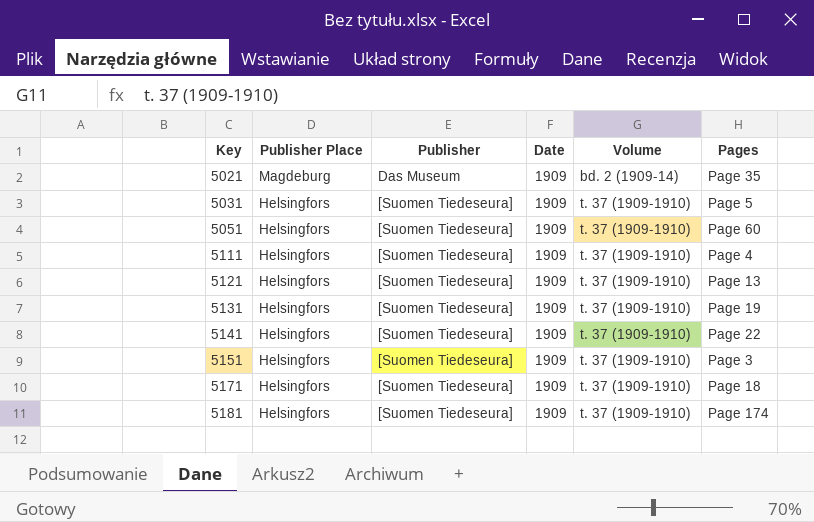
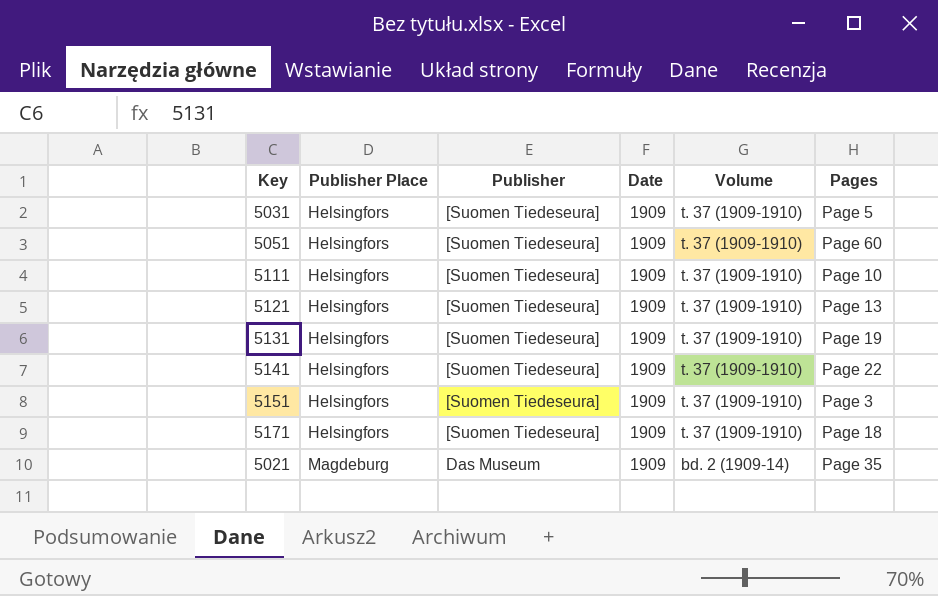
row order: Key ascending -> Publisher Place ascending
row 5181: Helsingfors | [Suomen Tiedeseura] | 1909 | t. 37 (1909-1910) | Page 174 -> none
5111 | Pages: Page 4 -> Page 10

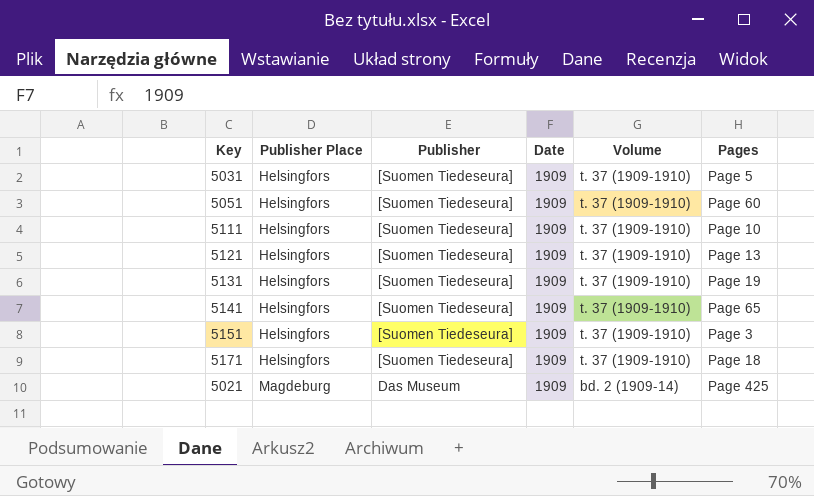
5141 | Pages: Page 22 -> Page 65
5021 | Pages: Page 35 -> Page 425

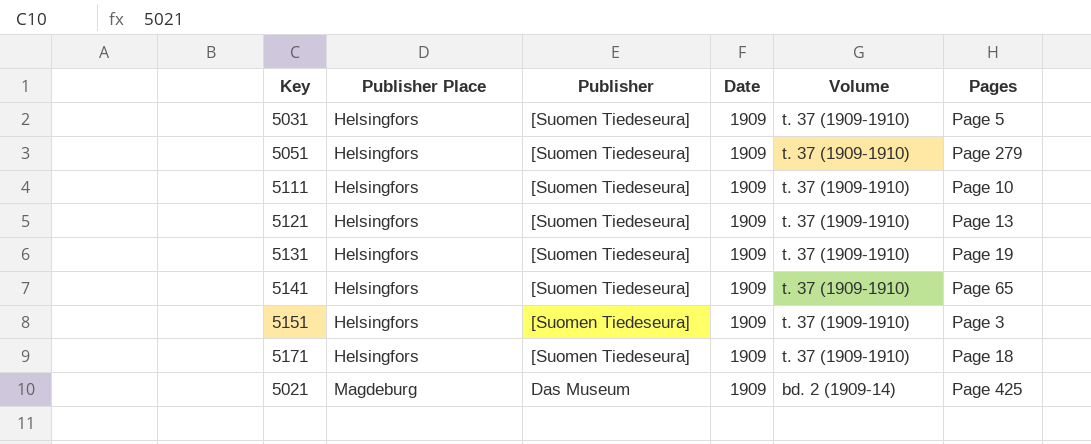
5051 | Pages: Page 60 -> Page 279

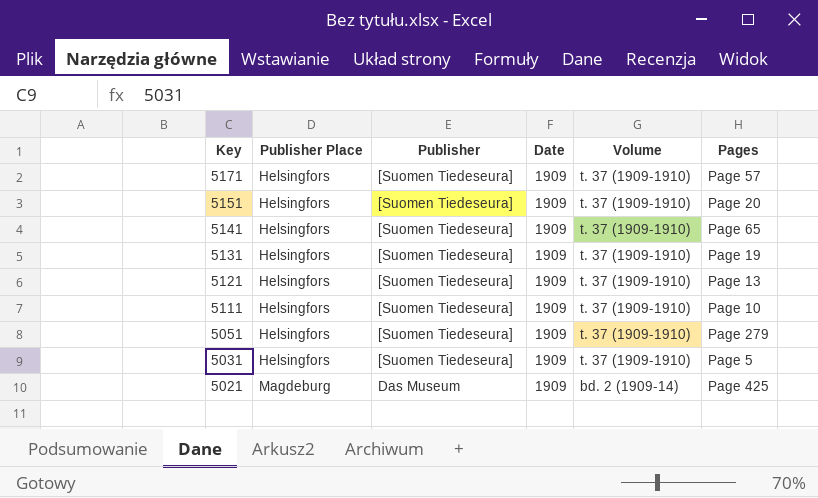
row order: Publisher Place ascending -> Key descending
5171 | Pages: Page 18 -> Page 57
5151 | Pages: Page 3 -> Page 20

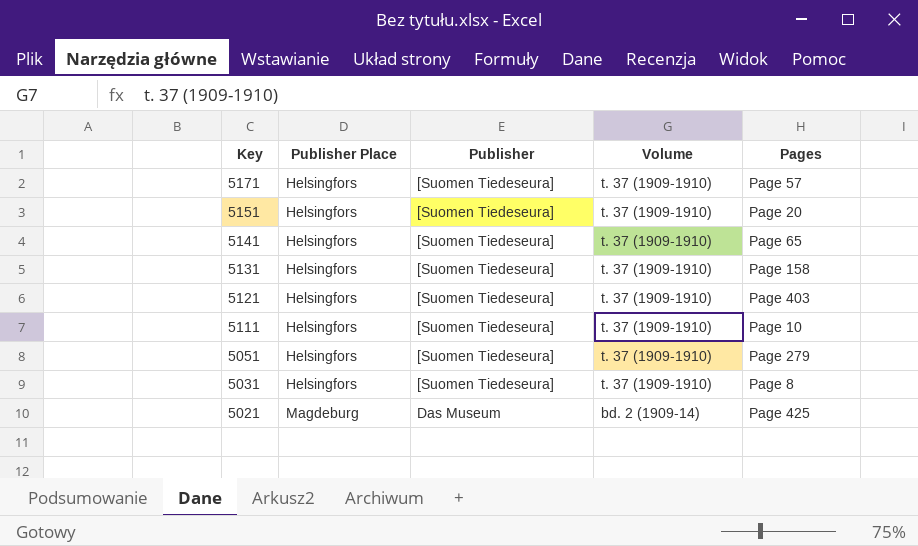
column Date | position: 4 -> none
5131 | Pages: Page 19 -> Page 158
5121 | Pages: Page 13 -> Page 403
5031 | Pages: Page 5 -> Page 8

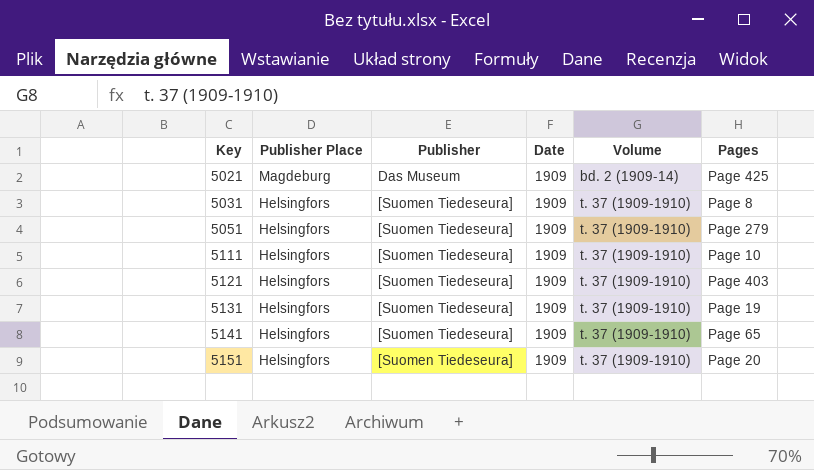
row order: Key descending -> Key ascending
column Date | position: none -> 4
row 5171: Helsingfors | [Suomen Tiedeseura] | t. 37 (1909-1910) | Page 57 -> none
5131 | Pages: Page 158 -> Page 19

